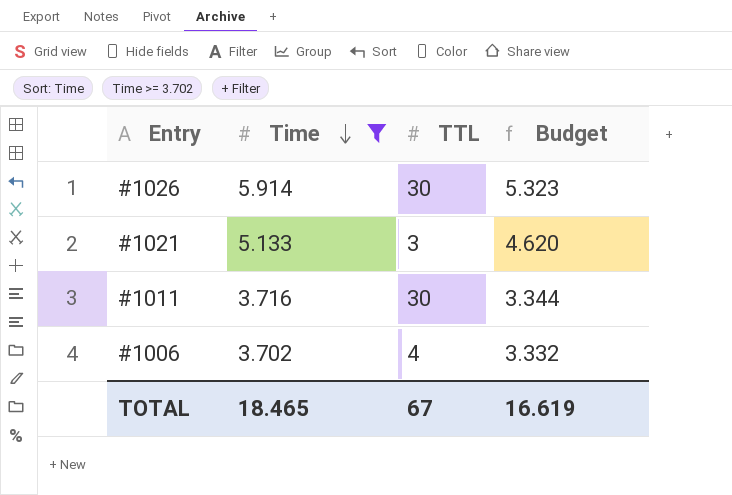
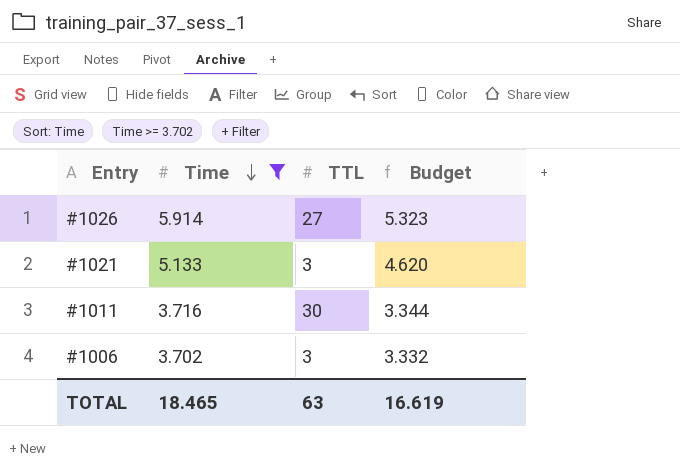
#1026 | TTL: 30 -> 27
#1006 | TTL: 4 -> 3
TOTAL | TTL: 67 -> 63

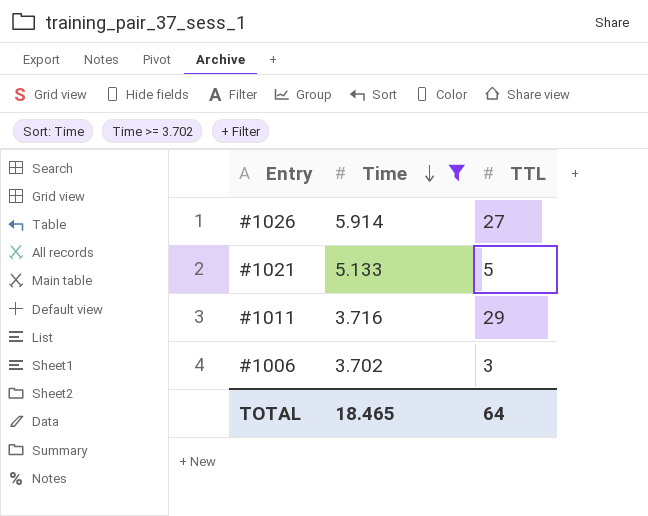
column Budget | formula: [Time] * 0.9 -> none
#1021 | TTL: 3 -> 5
#1011 | TTL: 30 -> 29
TOTAL | TTL: 63 -> 64

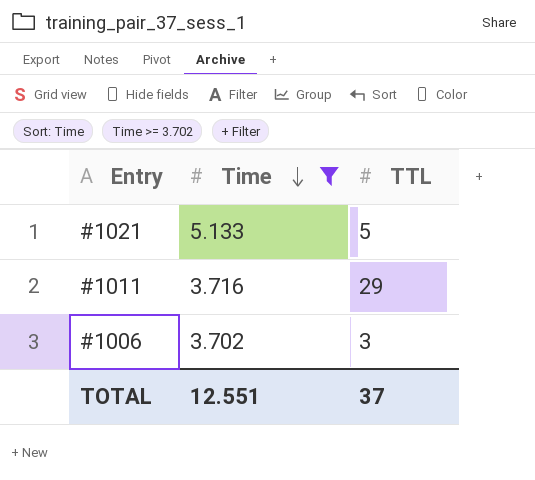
row #1026: 5.914 | 27 -> none
TOTAL | Time: 18.465 -> 12.551
TOTAL | TTL: 64 -> 37

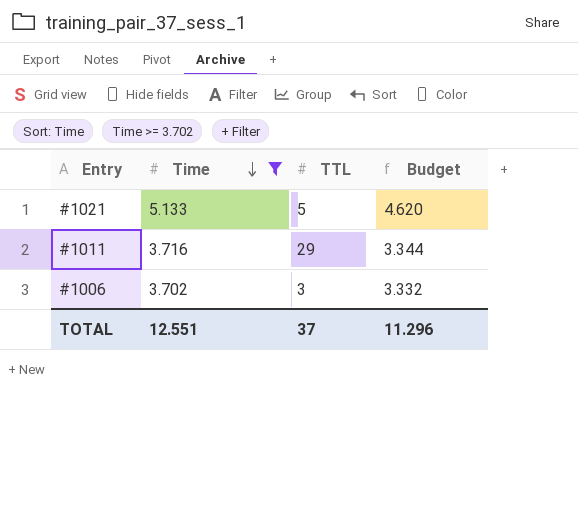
column Budget | formula: none -> [Time] * 0.9

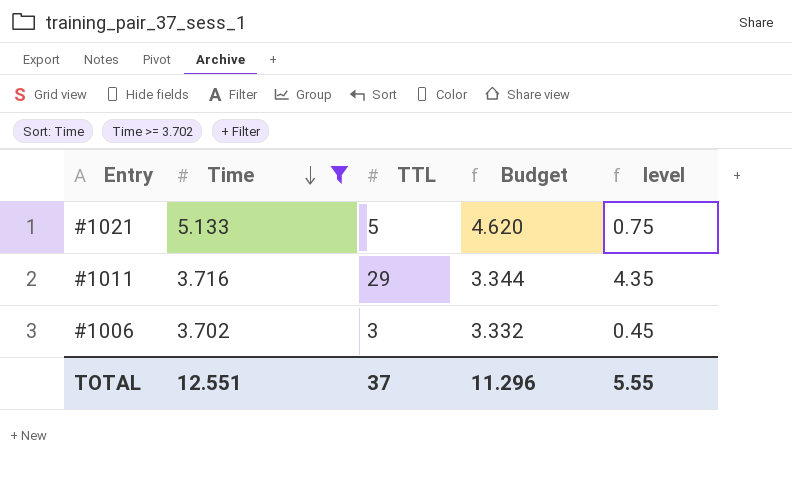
column level | formula: none -> [TTL] * 0.15

